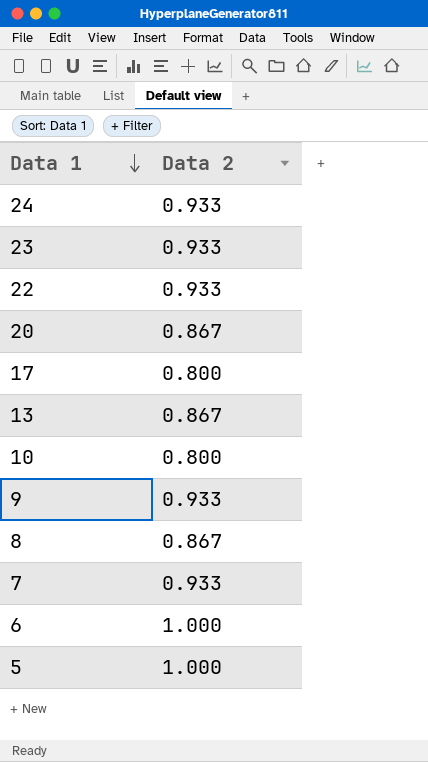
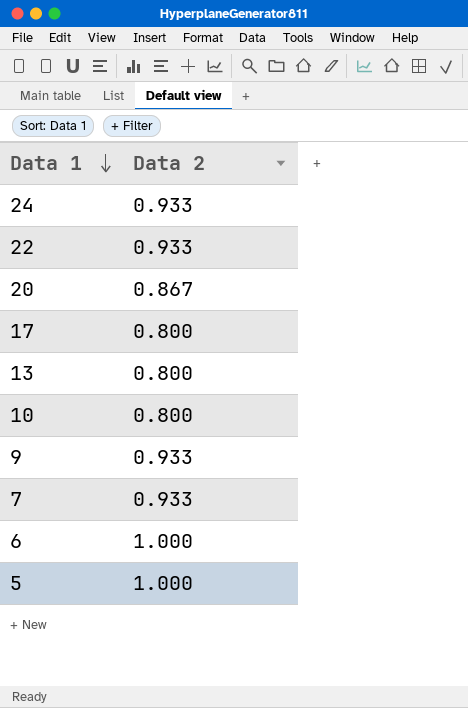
row 23: 0.933 -> none
row 8: 0.867 -> none
13 | Data 2: 0.867 -> 0.800

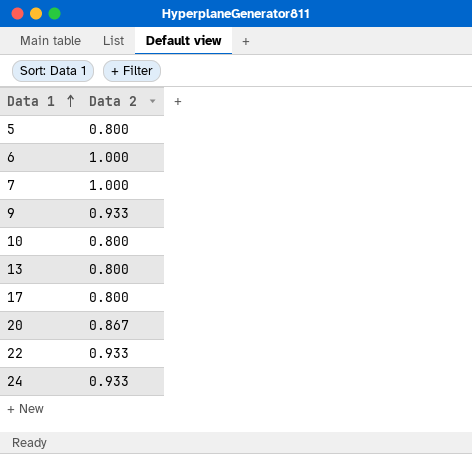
row order: Data 1 descending -> Data 1 ascending
5 | Data 2: 1.000 -> 0.800
7 | Data 2: 0.933 -> 1.000

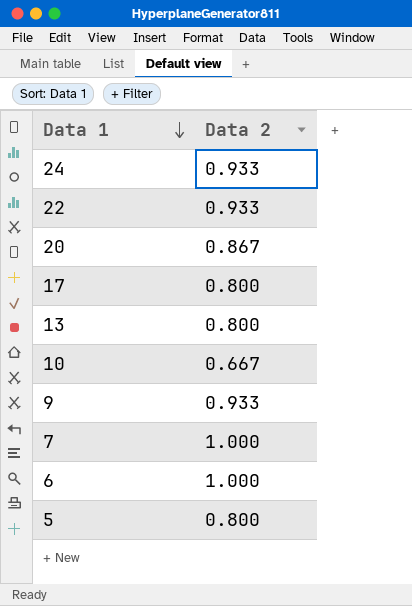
row order: Data 1 ascending -> Data 1 descending
10 | Data 2: 0.800 -> 0.667

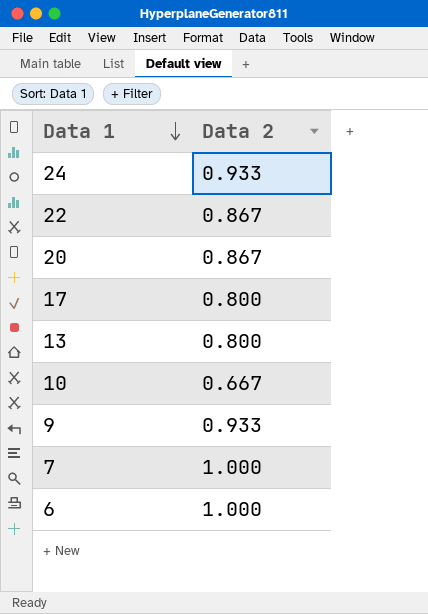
row 5: 0.800 -> none
22 | Data 2: 0.933 -> 0.867

